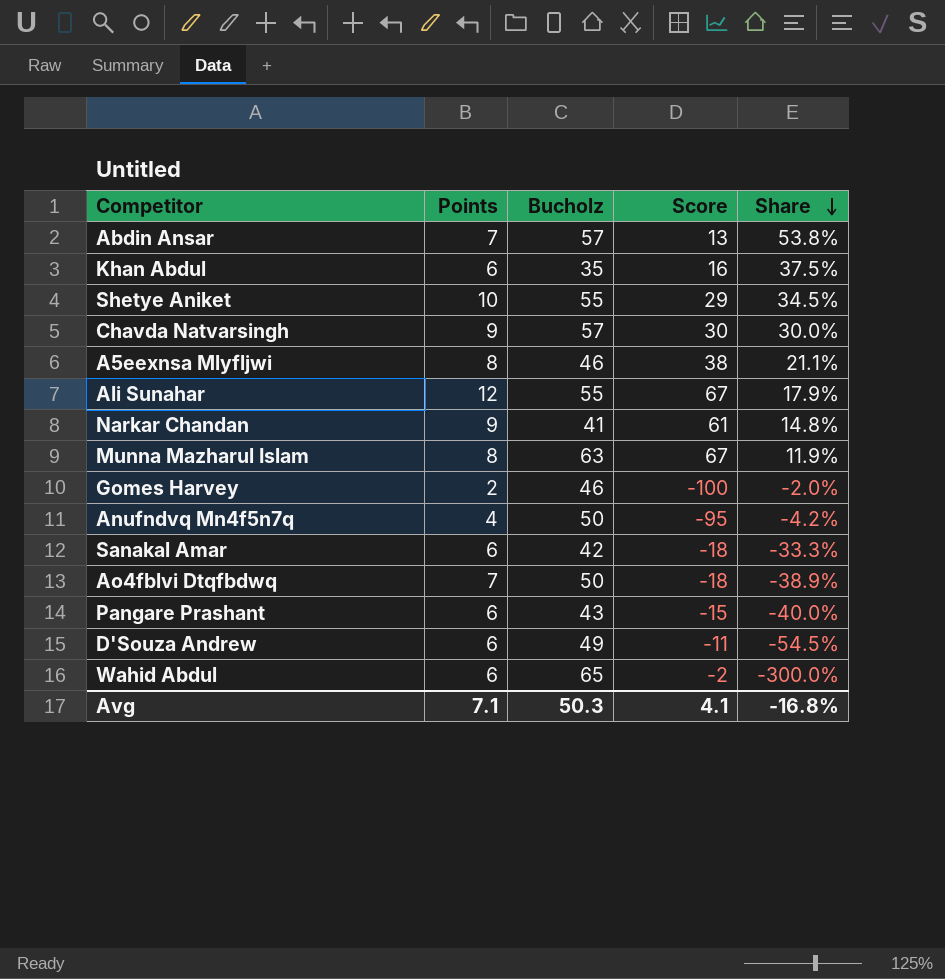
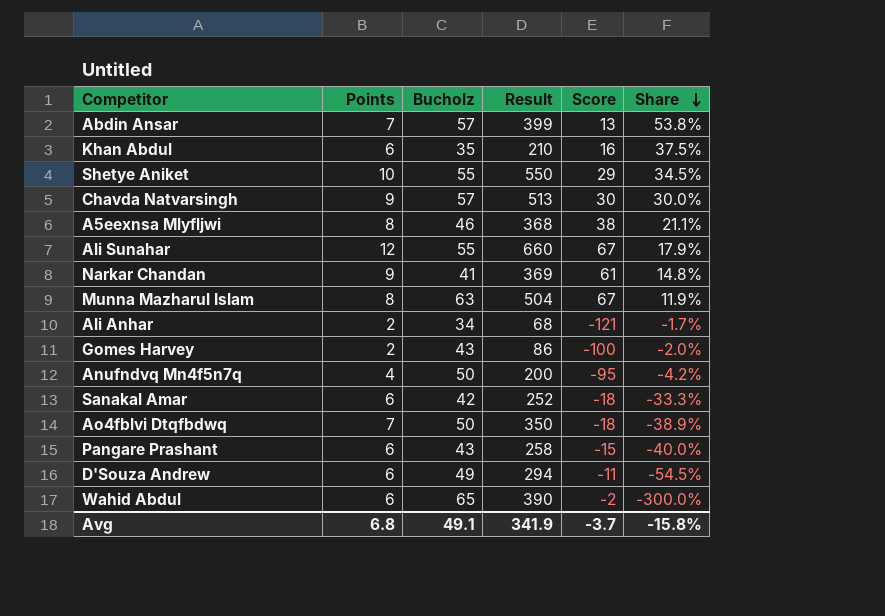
column Result | formula: none -> [Points] * [Bucholz]
row Ali Anhar: none -> 2 | 34 | 68 | -121 | -1.7%
Gomes Harvey | Bucholz: 46 -> 43
Avg | Points: 7.1 -> 6.8
Avg | Bucholz: 50.3 -> 49.1
Avg | Score: 4.1 -> -3.7
Avg | Share: -16.8% -> -15.8%

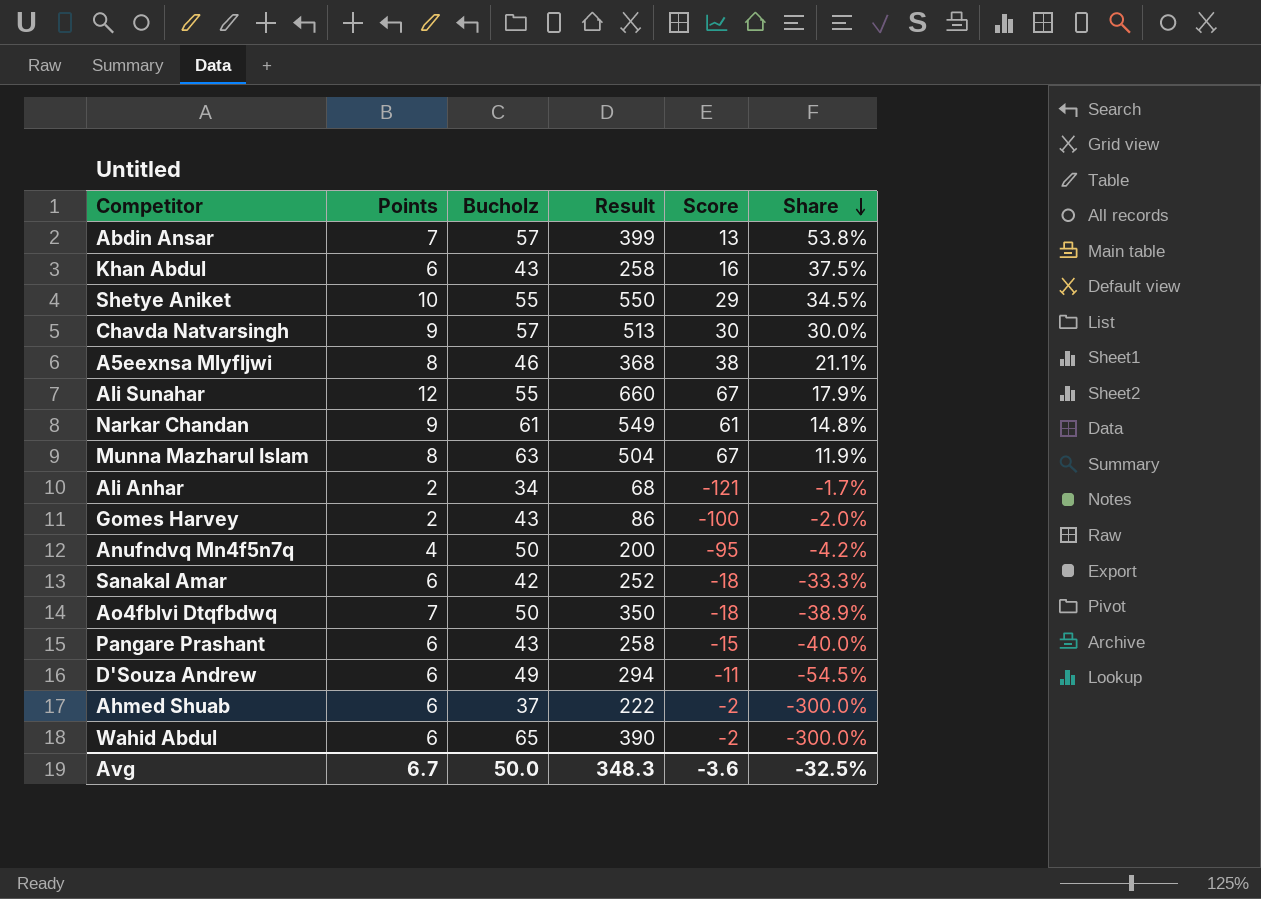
Khan Abdul | Bucholz: 35 -> 43
Khan Abdul | Result: 210 -> 258
Narkar Chandan | Bucholz: 41 -> 61
Narkar Chandan | Result: 369 -> 549
row Ahmed Shuab: none -> 6 | 37 | 222 | -2 | -300.0%
Avg | Points: 6.8 -> 6.7
Avg | Bucholz: 49.1 -> 50.0
Avg | Result: 341.9 -> 348.3
Avg | Score: -3.7 -> -3.6
Avg | Share: -15.8% -> -32.5%

